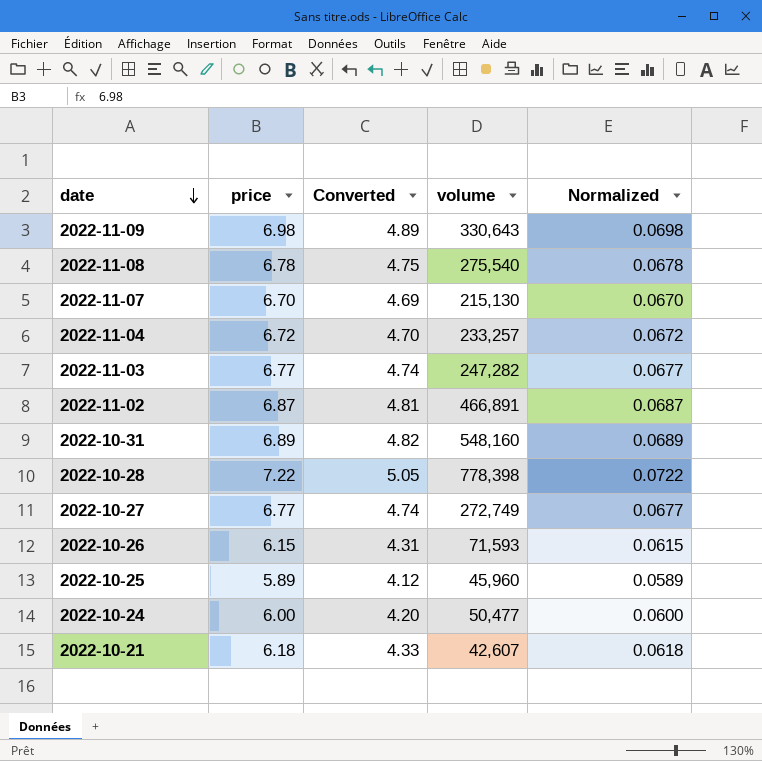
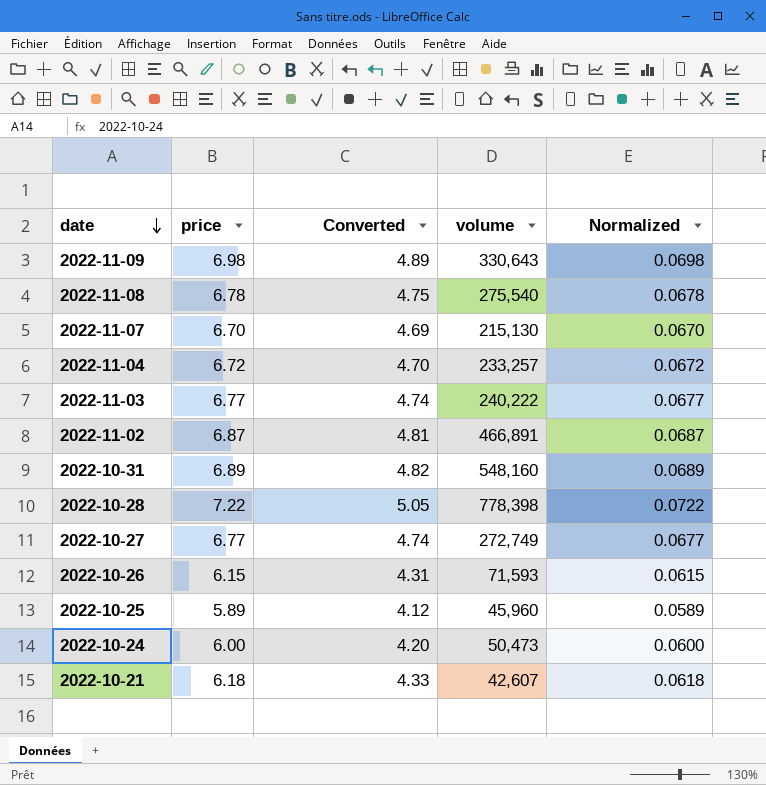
2022-11-03 | volume: 247,282 -> 240,222
2022-10-24 | volume: 50,477 -> 50,473

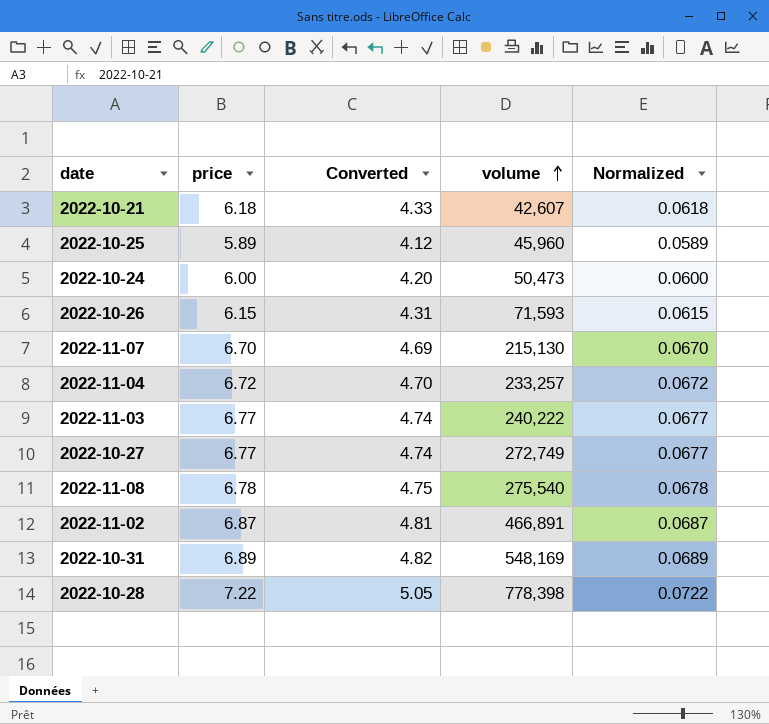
row order: date descending -> volume ascending
row 2022-11-09: 6.98 | 4.89 | 330,643 | 0.0698 -> none
2022-10-31 | volume: 548,160 -> 548,169

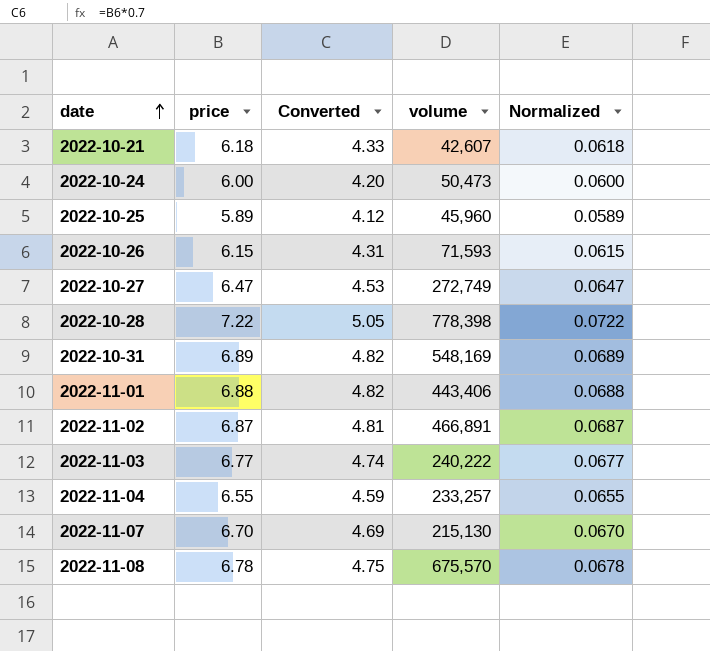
row order: volume ascending -> date ascending
2022-10-27 | price: 6.77 -> 6.47
2022-10-27 | Converted: 4.74 -> 4.53
2022-10-27 | Normalized: 0.0677 -> 0.0647
row 2022-11-01: none -> 6.88 | 4.82 | 443,406 | 0.0688
2022-11-04 | price: 6.72 -> 6.55
2022-11-04 | Converted: 4.70 -> 4.59
2022-11-04 | Normalized: 0.0672 -> 0.0655
2022-11-08 | volume: 275,540 -> 675,570

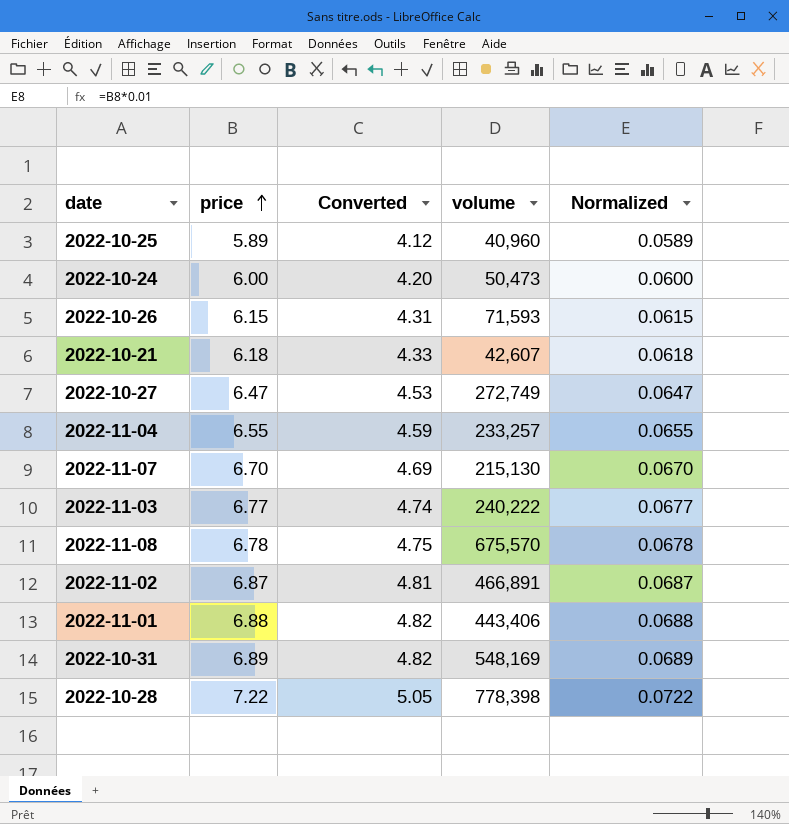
row order: date ascending -> price ascending
2022-10-25 | volume: 45,960 -> 40,960

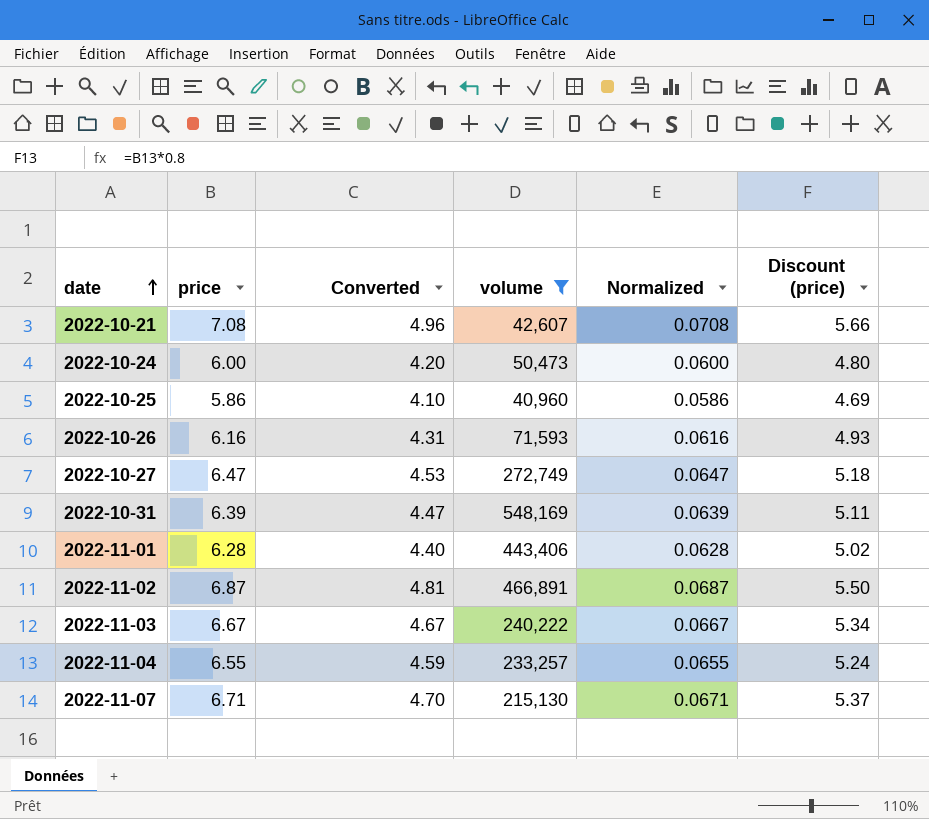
filter: none -> volume <= 548,169
row order: price ascending -> date ascending
column Discount (price) | formula: none -> [price] * 0.8
2022-10-21 | price: 6.18 -> 7.08
2022-10-21 | Converted: 4.33 -> 4.96
2022-10-21 | Normalized: 0.0618 -> 0.0708
2022-10-25 | price: 5.89 -> 5.86
2022-10-25 | Converted: 4.12 -> 4.10
2022-10-25 | Normalized: 0.0589 -> 0.0586
2022-10-26 | price: 6.15 -> 6.16
2022-10-26 | Normalized: 0.0615 -> 0.0616
2022-10-31 | price: 6.89 -> 6.39
2022-10-31 | Converted: 4.82 -> 4.47
2022-10-31 | Normalized: 0.0689 -> 0.0639
2022-11-01 | price: 6.88 -> 6.28
2022-11-01 | Converted: 4.82 -> 4.40
2022-11-01 | Normalized: 0.0688 -> 0.0628
2022-11-03 | price: 6.77 -> 6.67
2022-11-03 | Converted: 4.74 -> 4.67
2022-11-03 | Normalized: 0.0677 -> 0.0667
2022-11-07 | price: 6.70 -> 6.71
2022-11-07 | Converted: 4.69 -> 4.70
2022-11-07 | Normalized: 0.0670 -> 0.0671

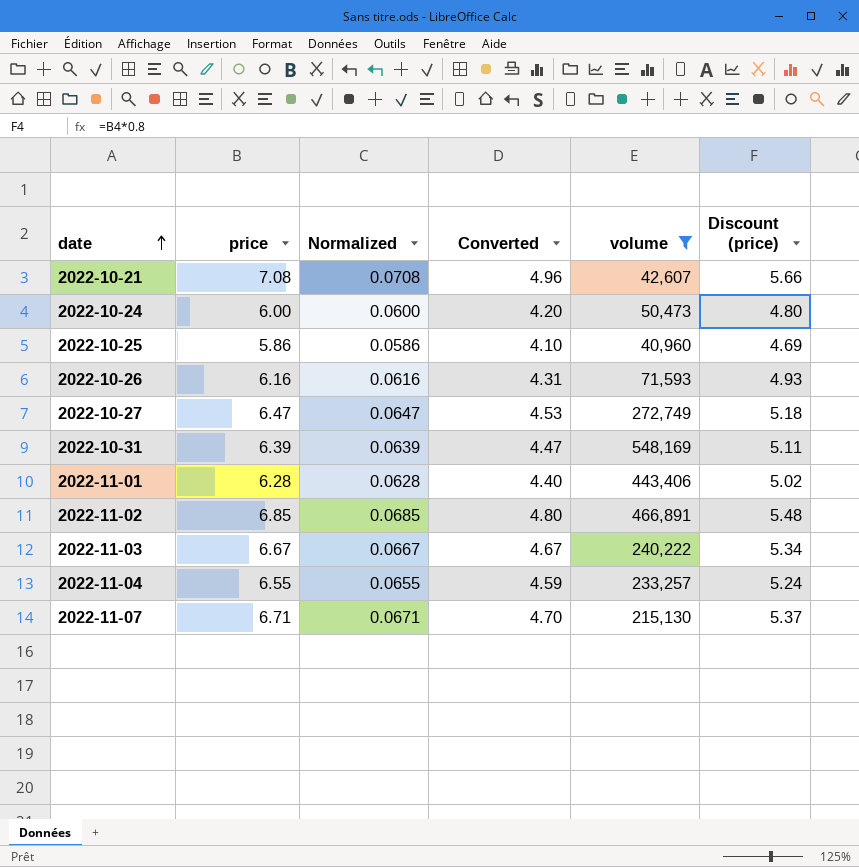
column Normalized | position: 5 -> 3
2022-11-02 | price: 6.87 -> 6.85
2022-11-02 | Normalized: 0.0687 -> 0.0685
2022-11-02 | Converted: 4.81 -> 4.80
2022-11-02 | Discount (price): 5.50 -> 5.48

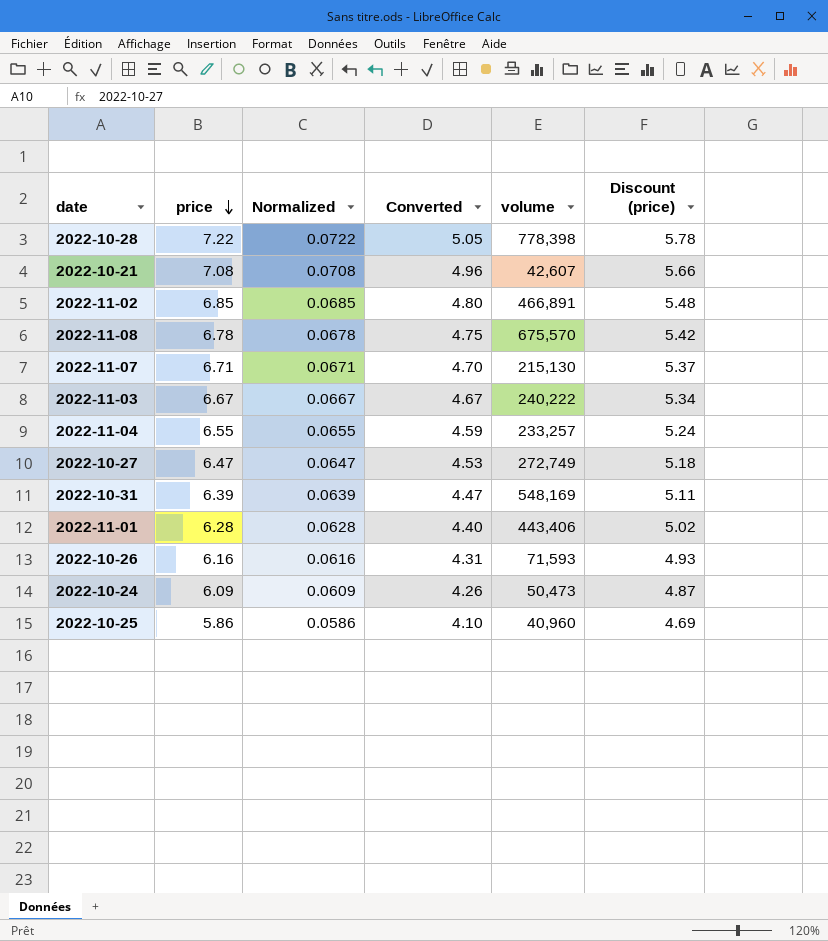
filter: volume <= 548,169 -> none
row order: date ascending -> price descending
2022-10-24 | price: 6.00 -> 6.09
2022-10-24 | Normalized: 0.0600 -> 0.0609
2022-10-24 | Converted: 4.20 -> 4.26
2022-10-24 | Discount (price): 4.80 -> 4.87

